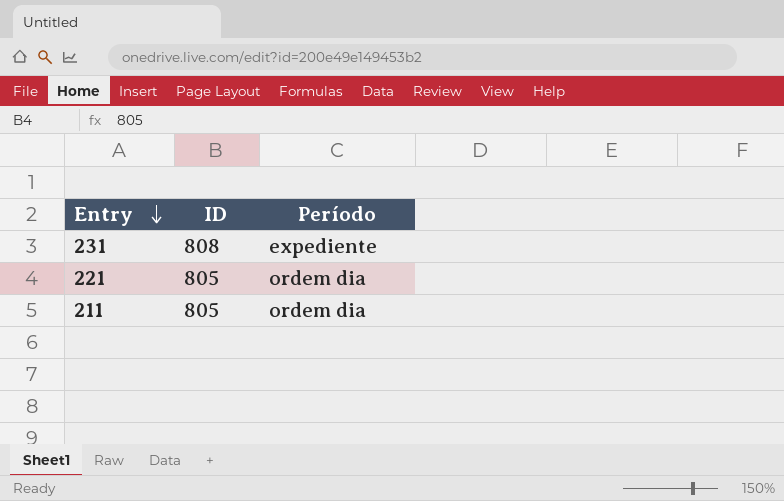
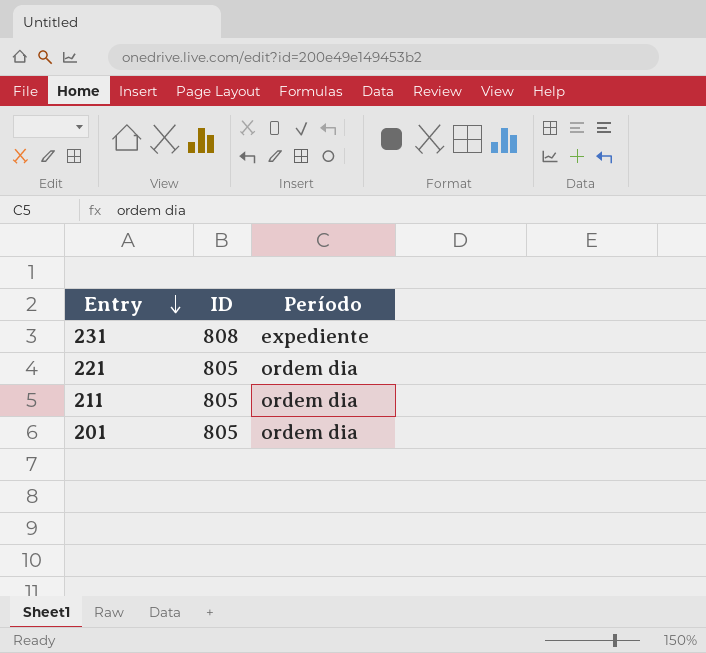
row 201: none -> 805 | ordem dia

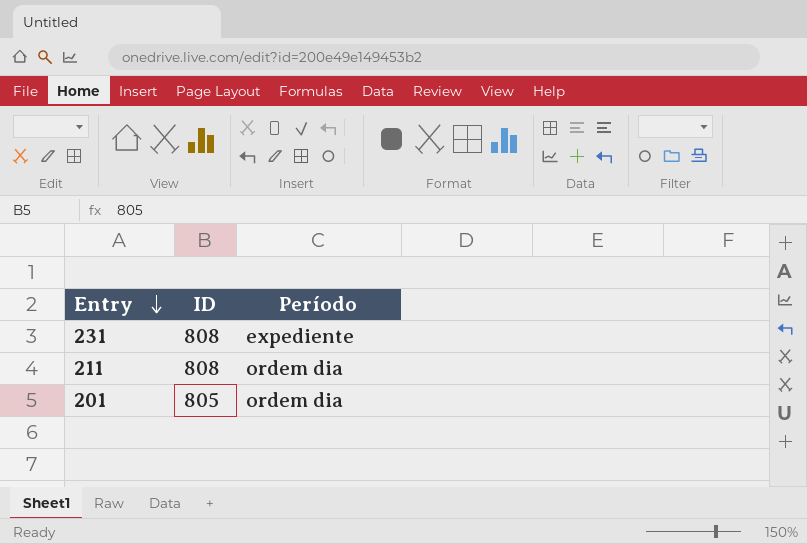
row 221: 805 | ordem dia -> none
211 | ID: 805 -> 808

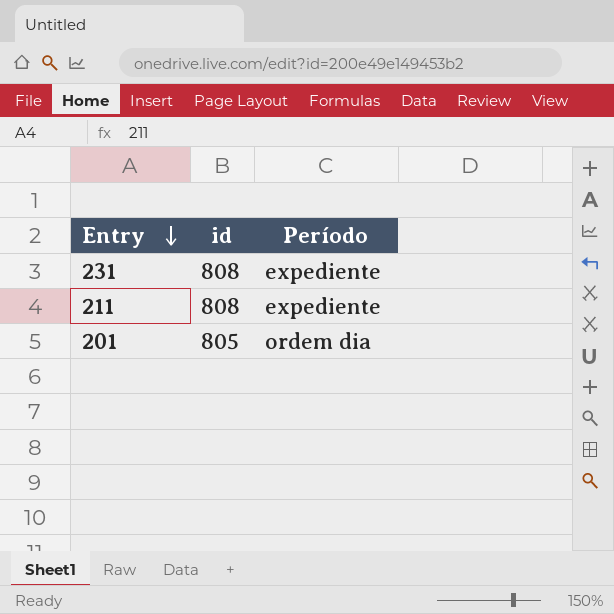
column name: ID -> id
211 | Período: ordem dia -> expediente

